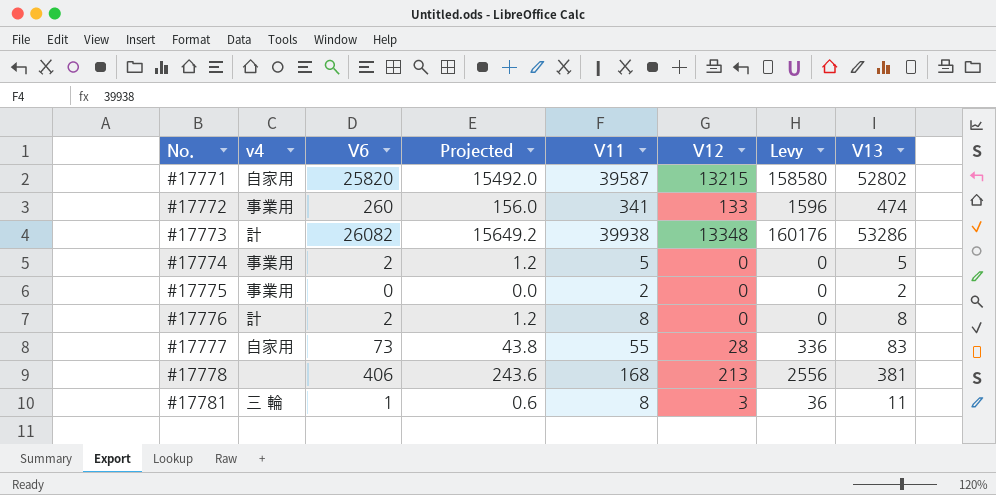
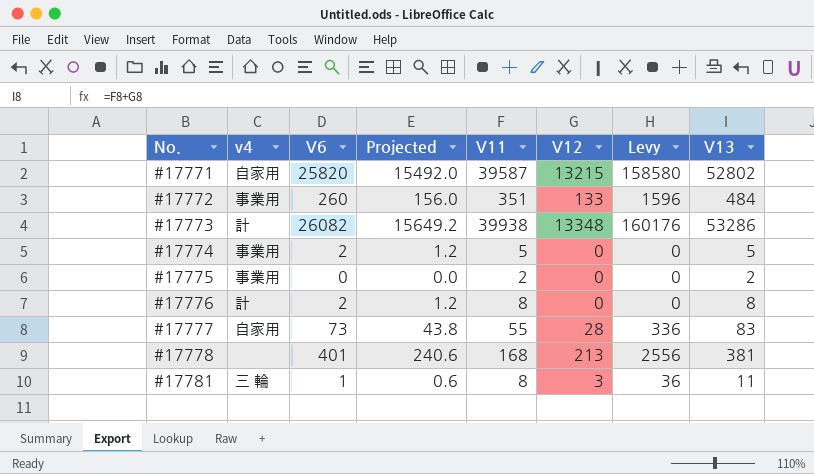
#17772 | V11: 341 -> 351
#17772 | V13: 474 -> 484
#17778 | V6: 406 -> 401
#17778 | Projected: 243.6 -> 240.6

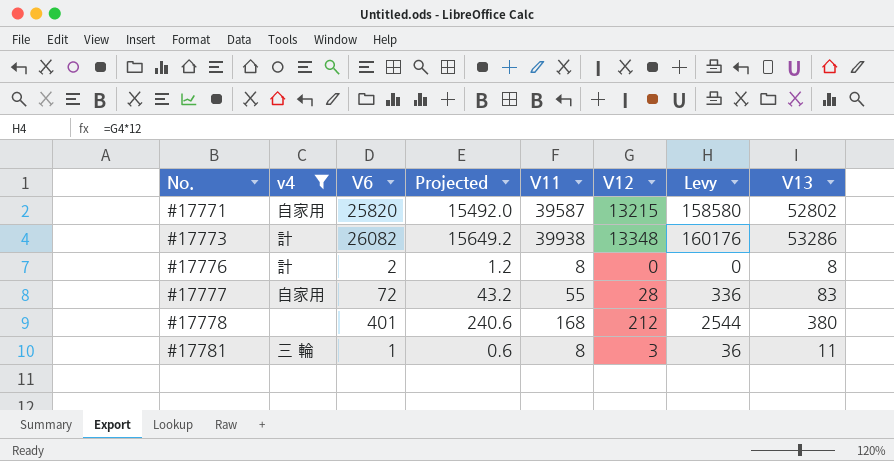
filter: none -> v4 != 事業用
#17777 | V6: 73 -> 72
#17777 | Projected: 43.8 -> 43.2
#17778 | V12: 213 -> 212
#17778 | Levy: 2556 -> 2544
#17778 | V13: 381 -> 380

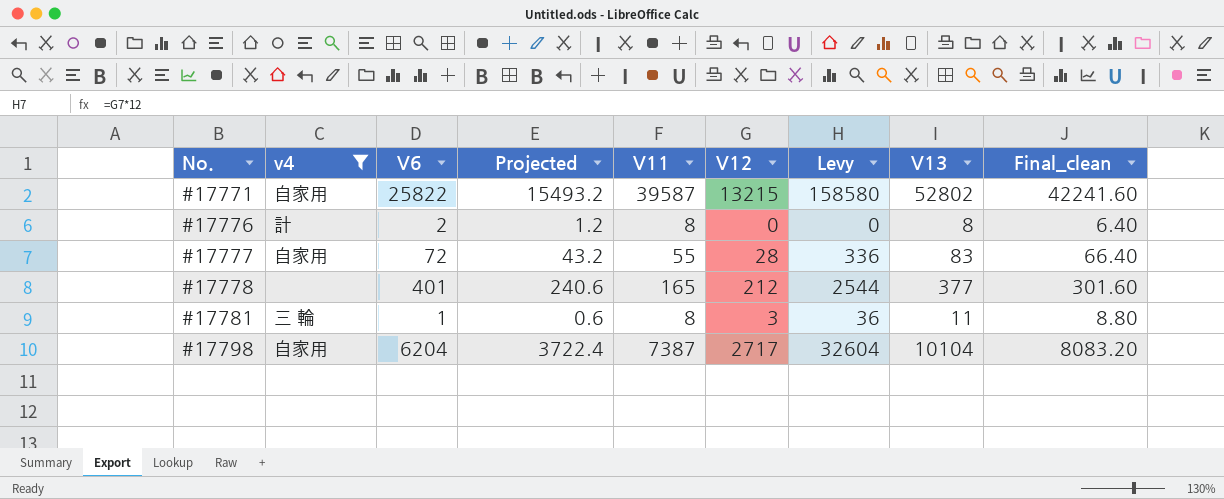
column Final_clean | formula: none -> [V13] * 0.8
row #17773: 計 | 26082 | 15649.2 | 39938 | 13348 | 160176 | 53286 -> none
#17771 | V6: 25820 -> 25822
#17771 | Projected: 15492.0 -> 15493.2
#17778 | V11: 168 -> 165
#17778 | V13: 380 -> 377
row #17798: none -> 自家用 | 6204 | 3722.4 | 7387 | 2717 | 32604 | 10104 | 8083.20

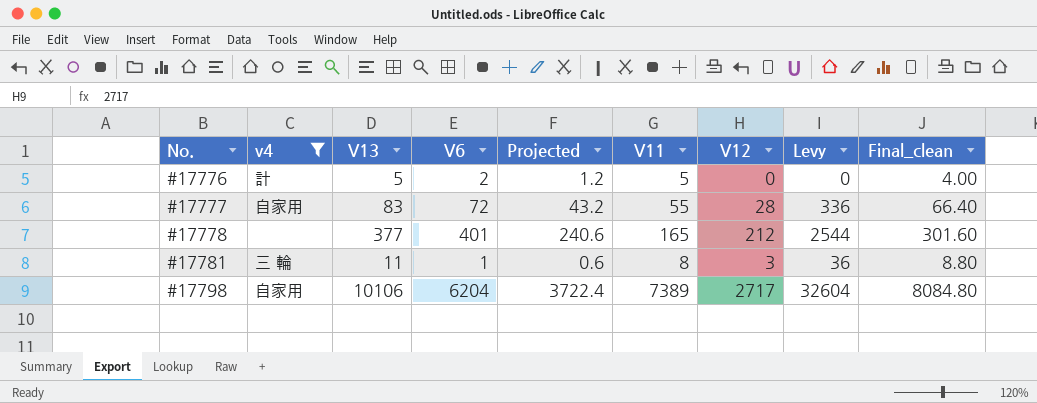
column V13 | position: 8 -> 3
row #17771: 自家用 | 25822 | 15493.2 | 39587 | 13215 | 158580 | 52802 | 42241.60 -> none
#17776 | V13: 8 -> 5
#17776 | V11: 8 -> 5
#17776 | Final_clean: 6.40 -> 4.00
#17798 | V13: 10104 -> 10106
#17798 | V11: 7387 -> 7389
#17798 | Final_clean: 8083.20 -> 8084.80

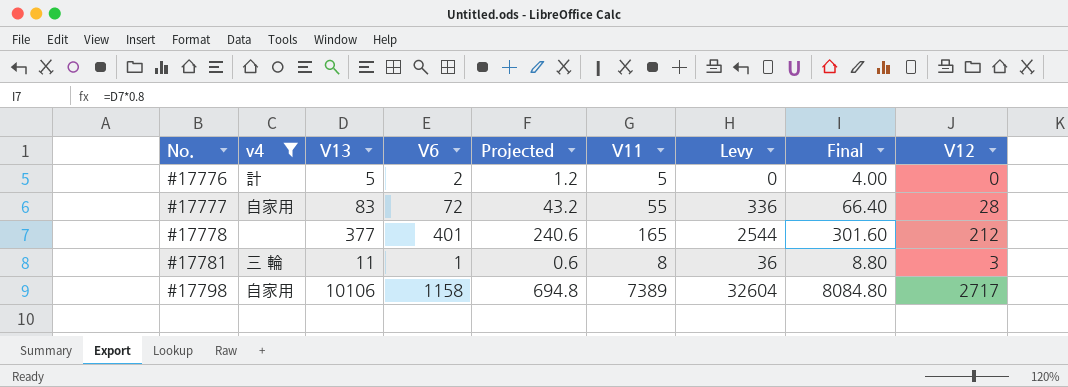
column name: Final_clean -> Final
column V12 | position: 7 -> 9
#17798 | V6: 6204 -> 1158
#17798 | Projected: 3722.4 -> 694.8

